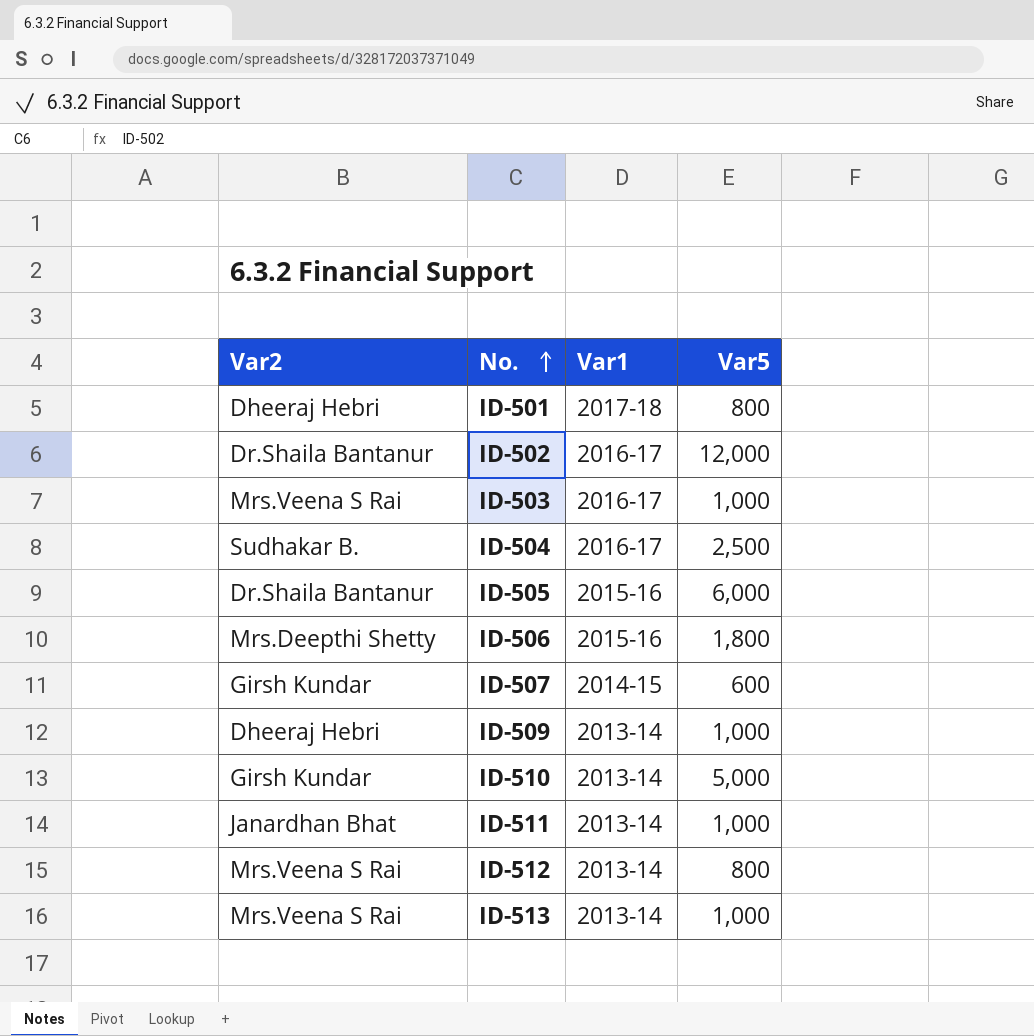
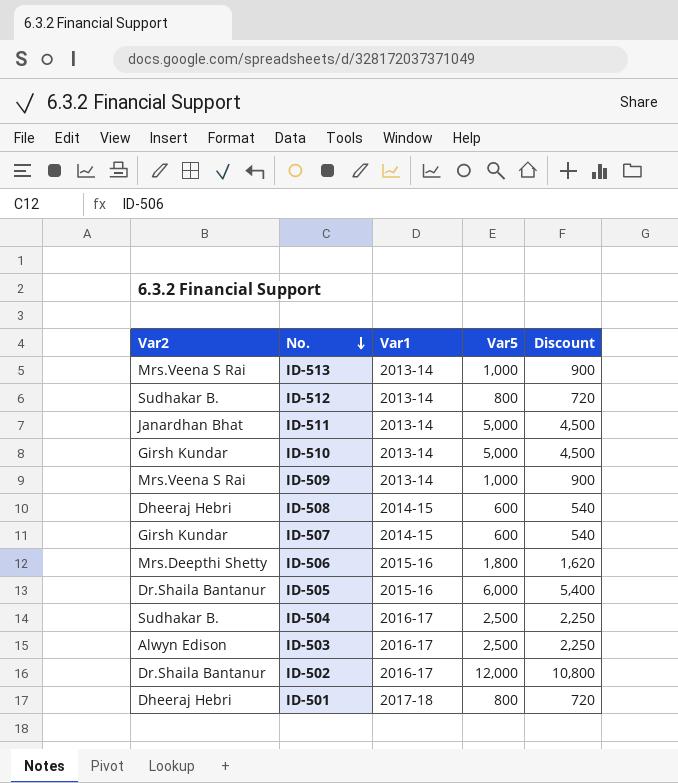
row order: No. ascending -> No. descending
column Discount | formula: none -> [Var5] * 0.9
ID-512 | Var2: Mrs.Veena S Rai -> Sudhakar B.
ID-511 | Var5: 1,000 -> 5,000
ID-509 | Var2: Dheeraj Hebri -> Mrs.Veena S Rai
row ID-508: none -> Dheeraj Hebri | 2014-15 | 600 | 540
ID-503 | Var2: Mrs.Veena S Rai -> Alwyn Edison
ID-503 | Var5: 1,000 -> 2,500

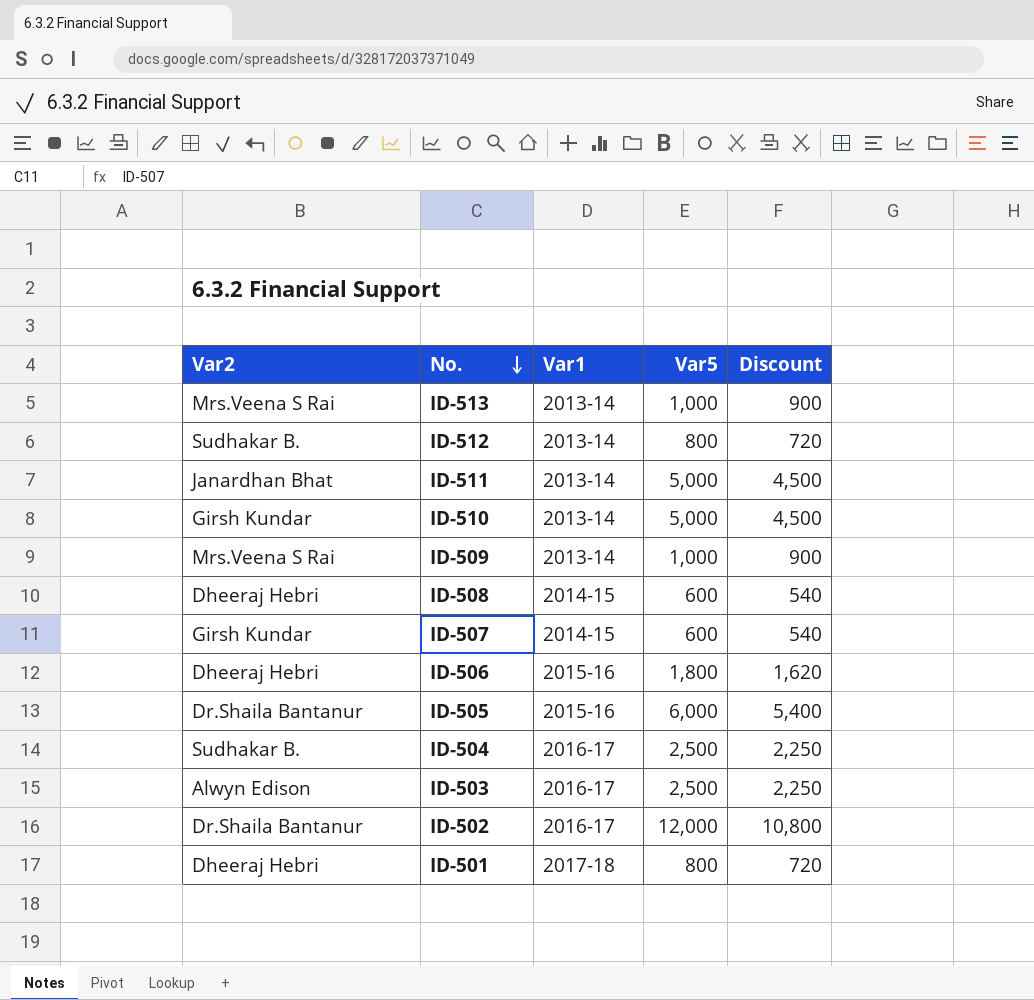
ID-506 | Var2: Mrs.Deepthi Shetty -> Dheeraj Hebri

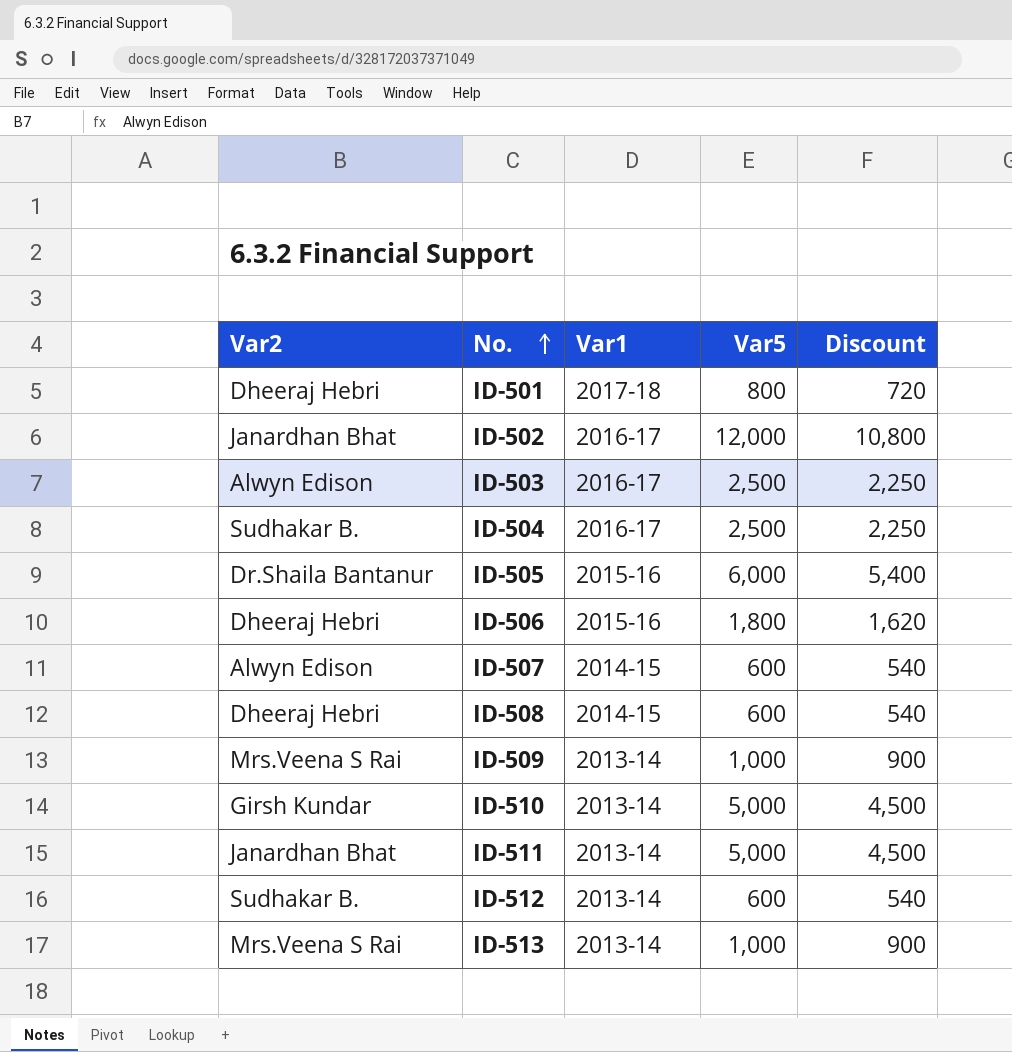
row order: No. descending -> No. ascending
ID-502 | Var2: Dr.Shaila Bantanur -> Janardhan Bhat
ID-507 | Var2: Girsh Kundar -> Alwyn Edison
ID-512 | Var5: 800 -> 600
ID-512 | Discount: 720 -> 540

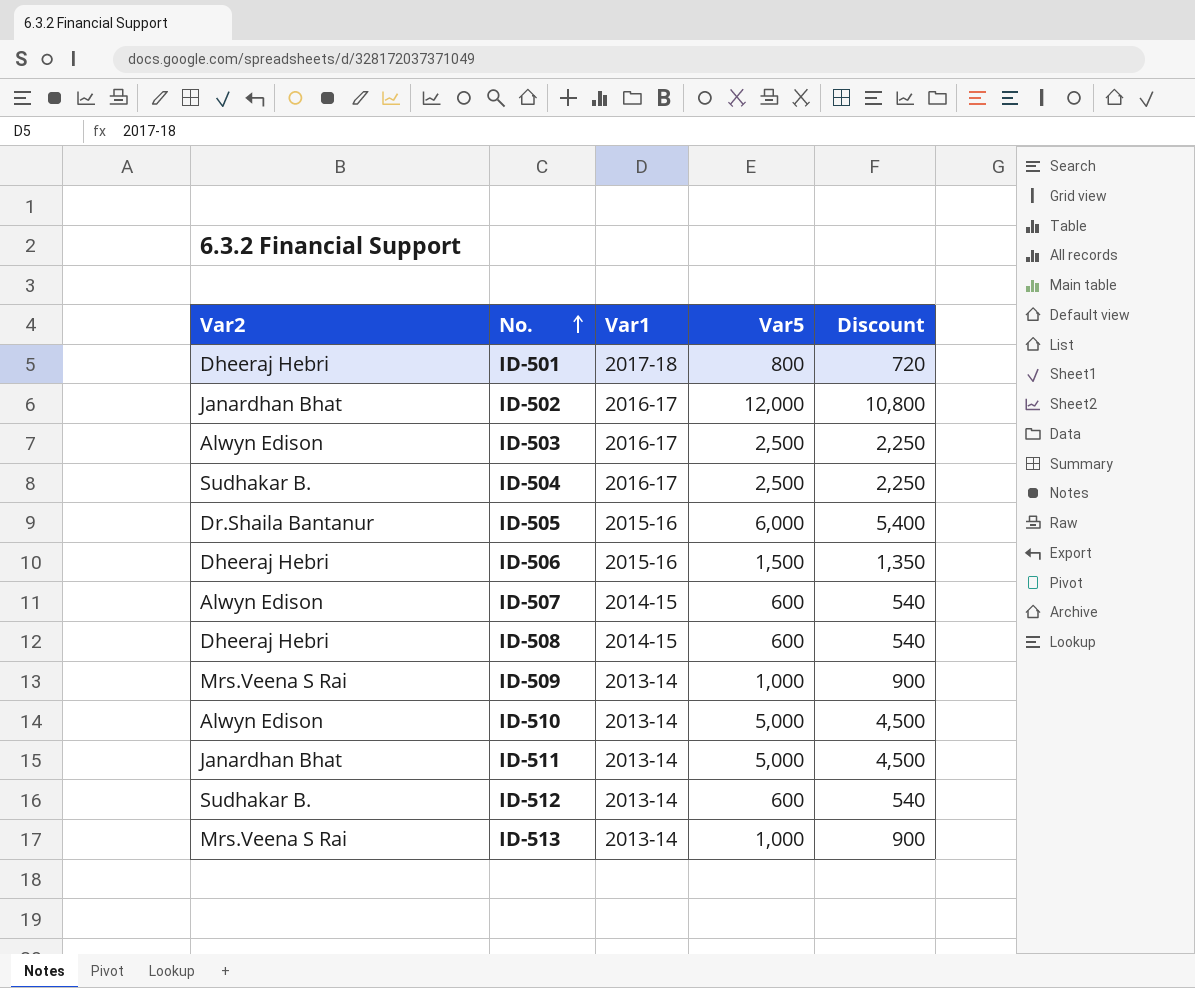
ID-506 | Var5: 1,800 -> 1,500
ID-506 | Discount: 1,620 -> 1,350
ID-510 | Var2: Girsh Kundar -> Alwyn Edison

